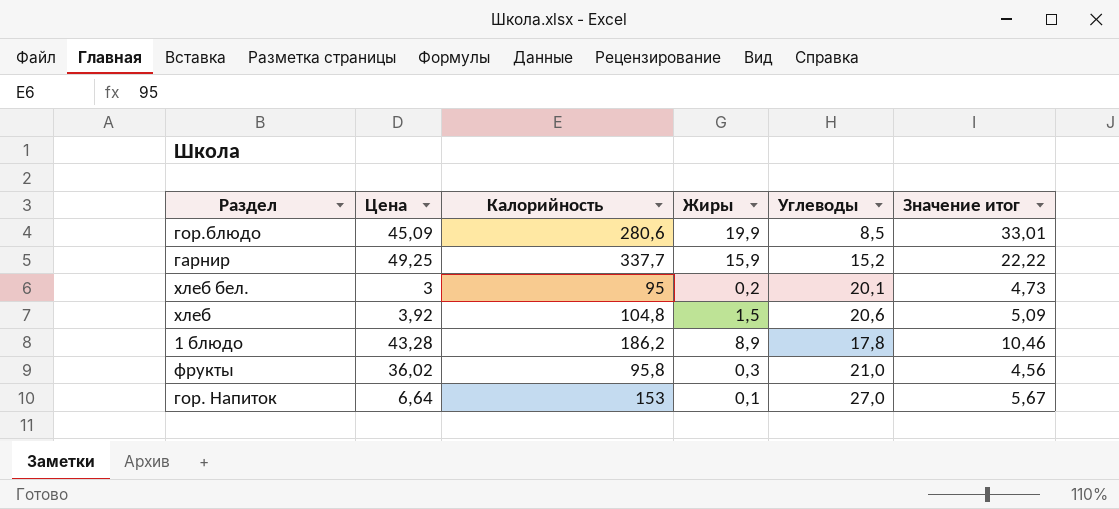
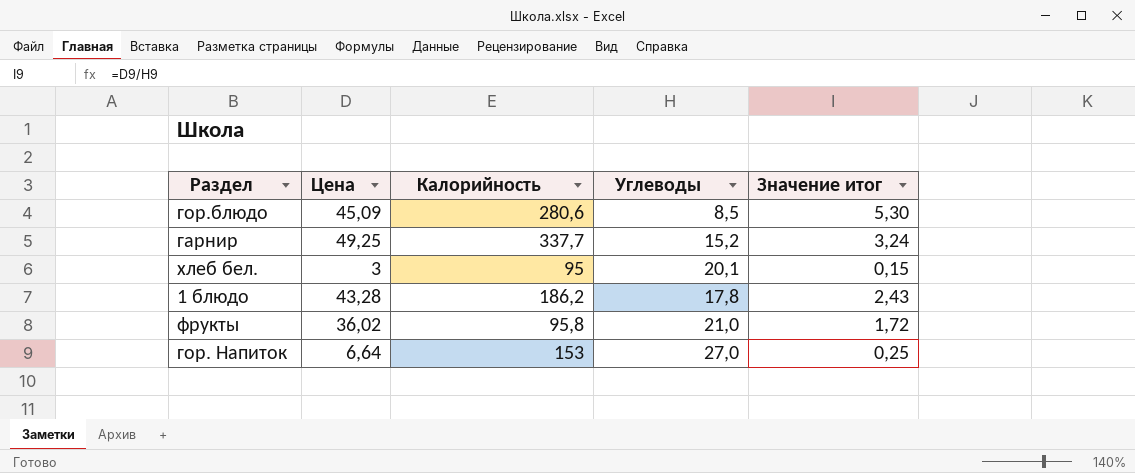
column Жиры | position: 4 -> none
column Значение итог | formula: [Калорийность] / [Углеводы] -> [Цена] / [Углеводы]
row хлеб: 3,92 | 104,8 | 1,5 | 20,6 | 5,09 -> none

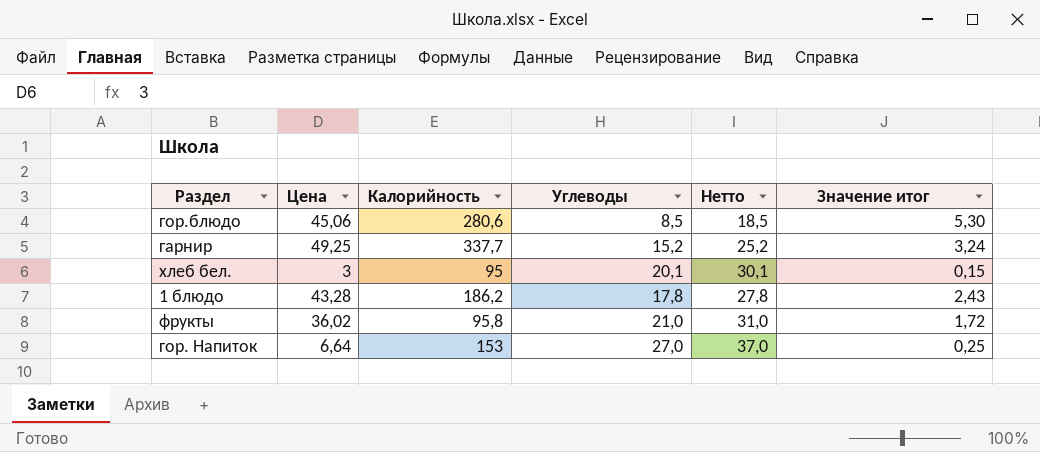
column Нетто | formula: none -> [Углеводы] + 10
гор.блюдо | Цена: 45,09 -> 45,06

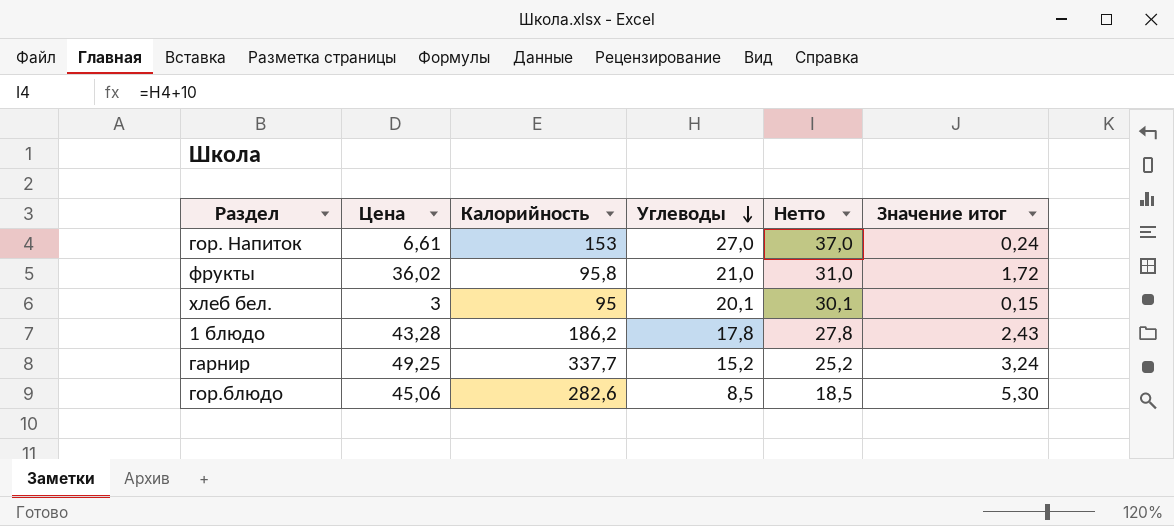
row order: none -> Углеводы descending
гор. Напиток | Цена: 6,64 -> 6,61
гор. Напиток | Значение итог: 0,25 -> 0,24
гор.блюдо | Калорийность: 280,6 -> 282,6

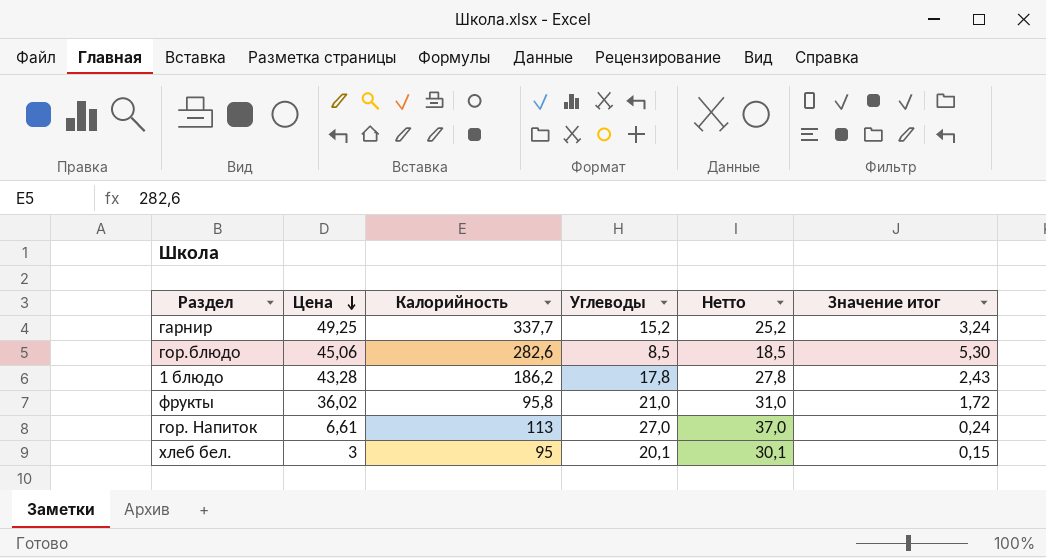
row order: Углеводы descending -> Цена descending
гор. Напиток | Калорийность: 153 -> 113

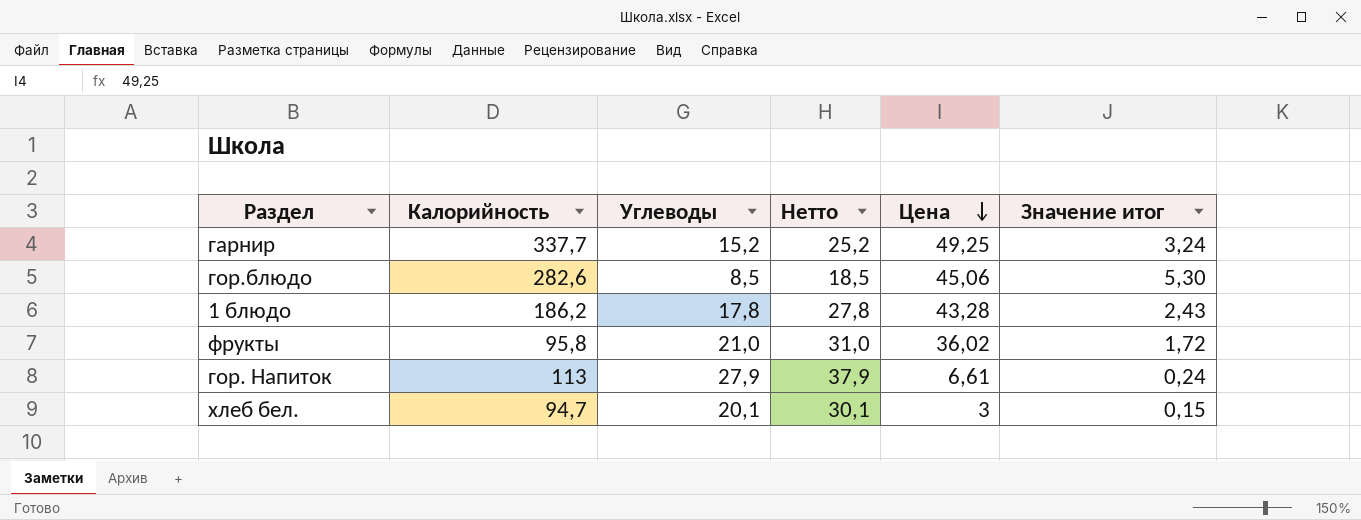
column Цена | position: 2 -> 5
гор. Напиток | Углеводы: 27,0 -> 27,9
гор. Напиток | Нетто: 37,0 -> 37,9
хлеб бел. | Калорийность: 95 -> 94,7

